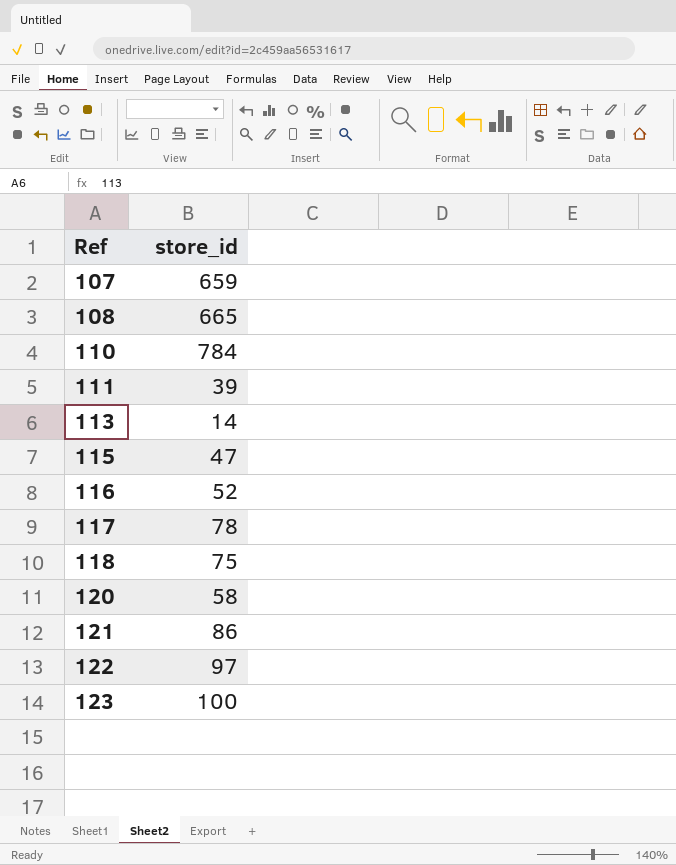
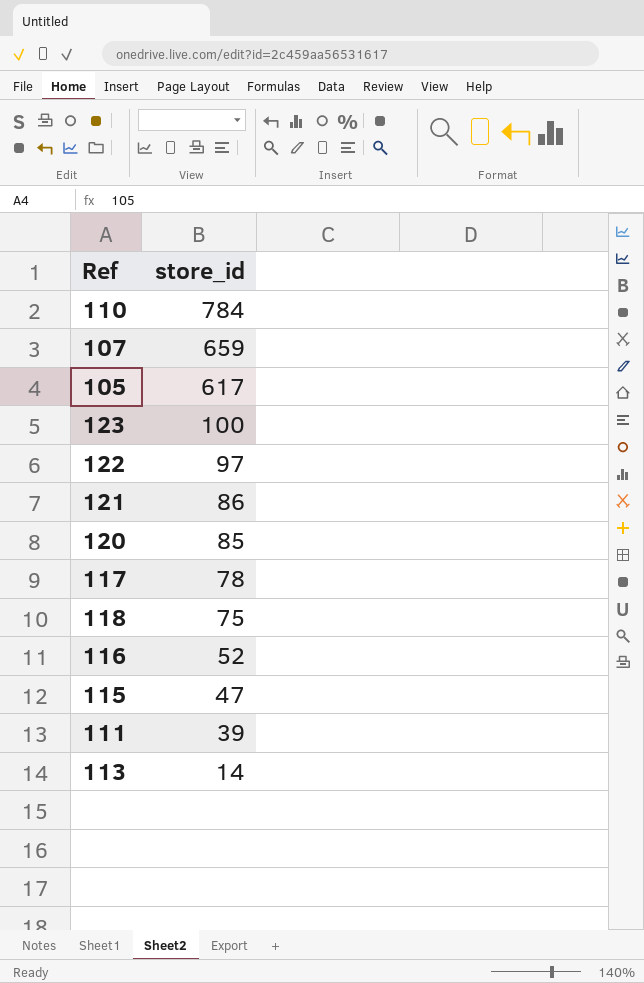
row order: Ref ascending -> store_id descending
row 108: 665 -> none
row 105: none -> 617
120 | store_id: 58 -> 85

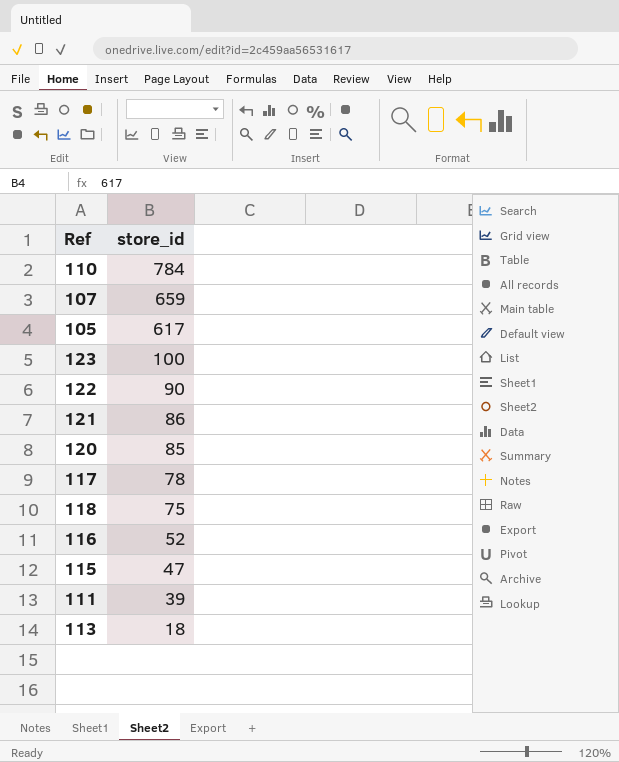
122 | store_id: 97 -> 90
113 | store_id: 14 -> 18

